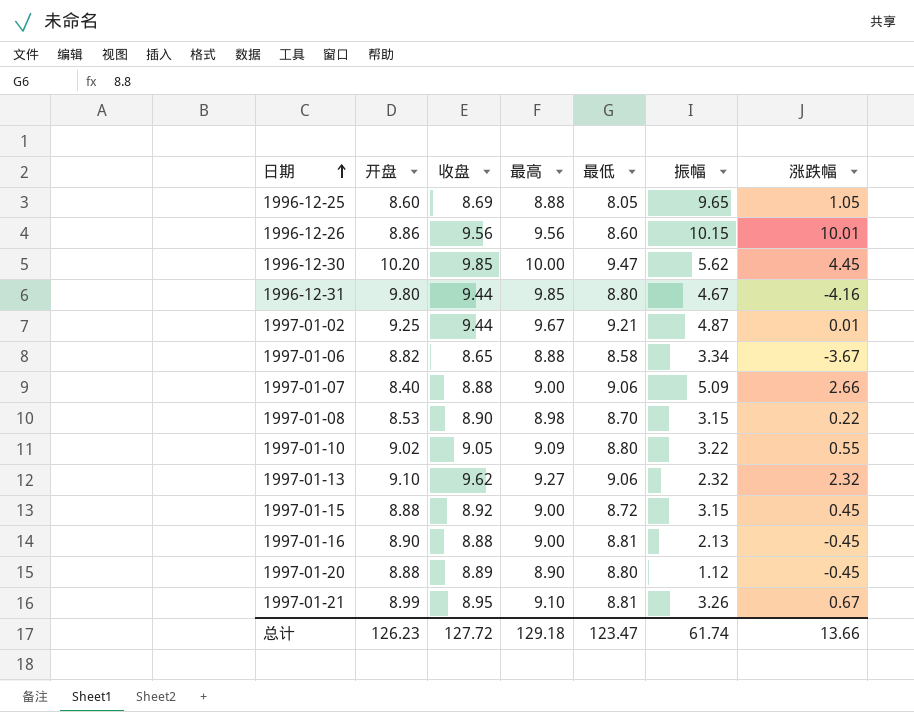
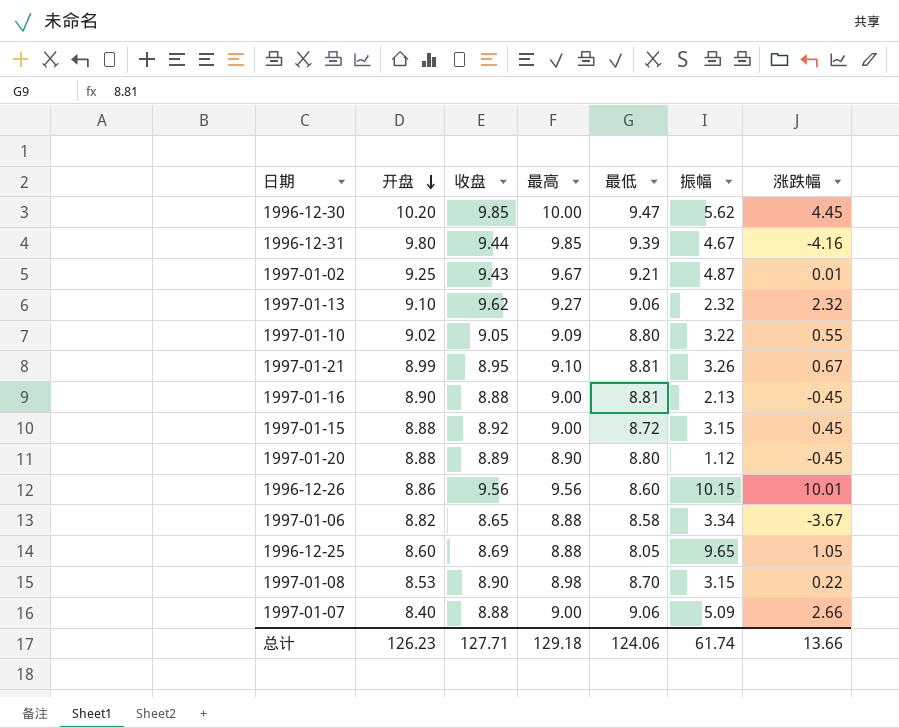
row order: 日期 ascending -> 开盘 descending
1996-12-31 | 最低: 8.80 -> 9.39
1997-01-02 | 收盘: 9.44 -> 9.43
总计 | 收盘: 127.72 -> 127.71
总计 | 最低: 123.47 -> 124.06

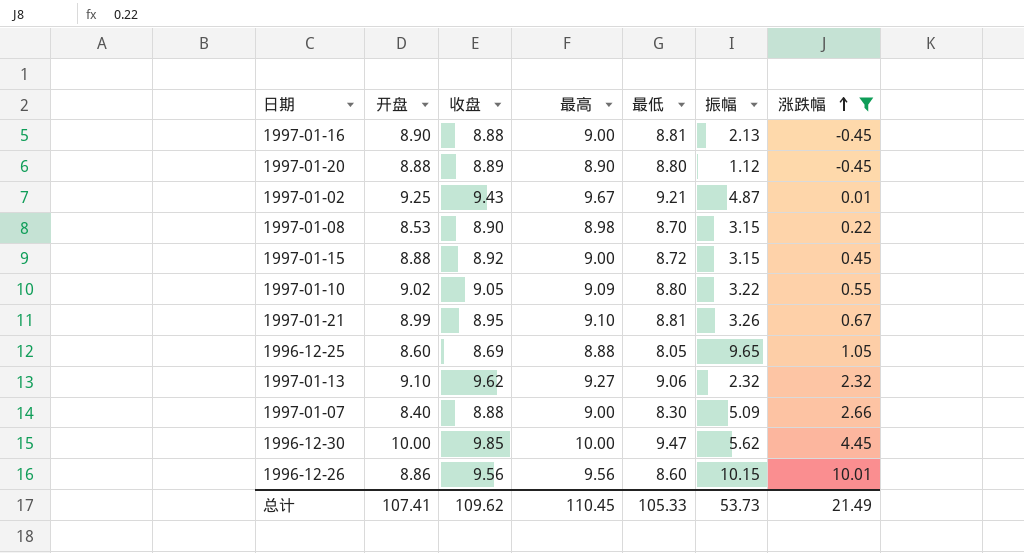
filter: none -> 涨跌幅 >= -0.45
row order: 开盘 descending -> 涨跌幅 ascending
1997-01-07 | 最低: 9.06 -> 8.30
1996-12-30 | 开盘: 10.20 -> 10.00
总计 | 开盘: 126.23 -> 107.41
总计 | 收盘: 127.71 -> 109.62
总计 | 最高: 129.18 -> 110.45
总计 | 最低: 124.06 -> 105.33
总计 | 振幅: 61.74 -> 53.73
总计 | 涨跌幅: 13.66 -> 21.49

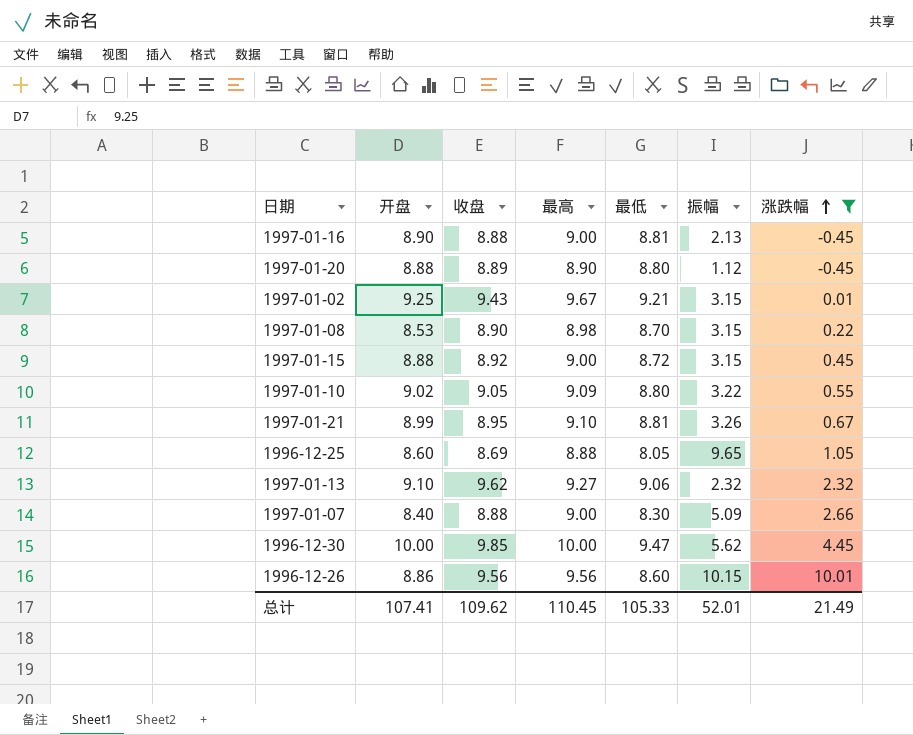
1997-01-02 | 振幅: 4.87 -> 3.15
总计 | 振幅: 53.73 -> 52.01

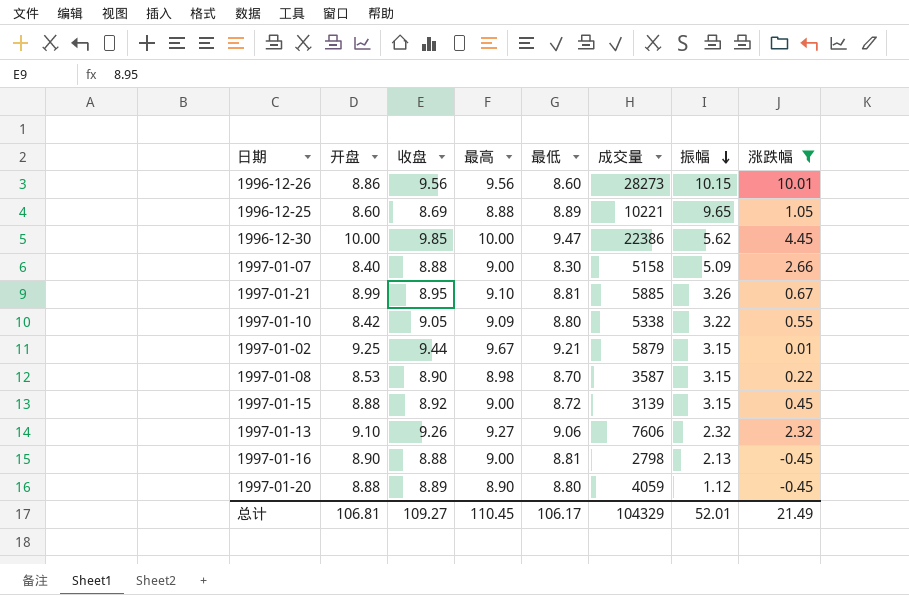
row order: 涨跌幅 ascending -> 振幅 descending
column 成交量 | position: none -> 6
1996-12-25 | 最低: 8.05 -> 8.89
1997-01-10 | 开盘: 9.02 -> 8.42
1997-01-02 | 收盘: 9.43 -> 9.44
1997-01-13 | 收盘: 9.62 -> 9.26
总计 | 开盘: 107.41 -> 106.81
总计 | 收盘: 109.62 -> 109.27
总计 | 最低: 105.33 -> 106.17

